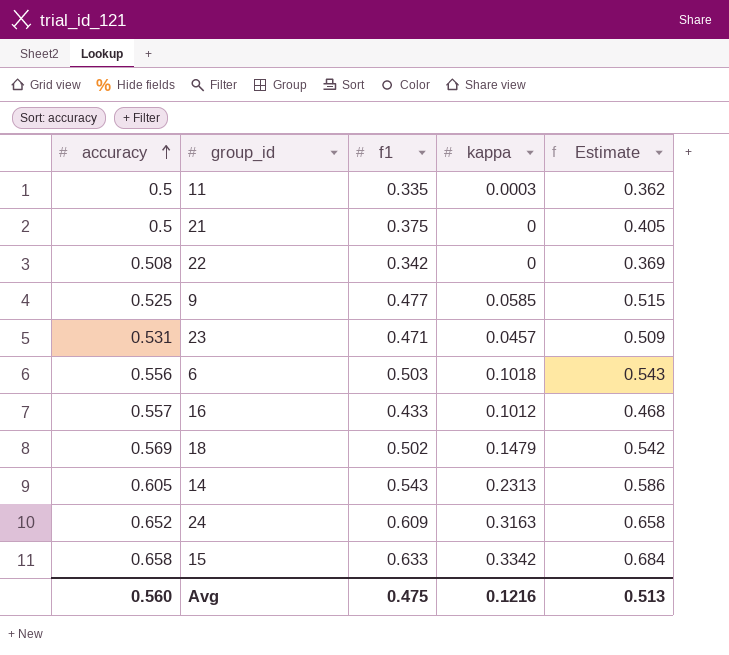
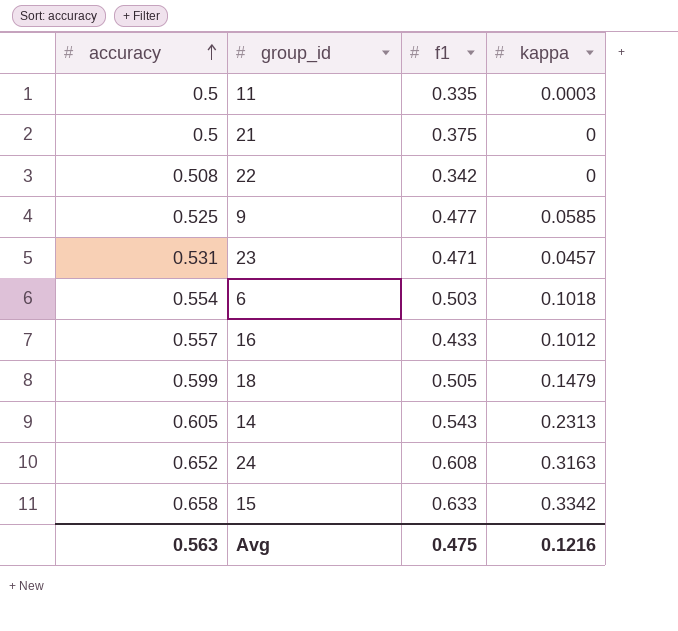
column Estimate | formula: [f1] * 1.08 -> none
6 | accuracy: 0.556 -> 0.554
18 | accuracy: 0.569 -> 0.599
18 | f1: 0.502 -> 0.505
24 | f1: 0.609 -> 0.608
Avg | accuracy: 0.560 -> 0.563

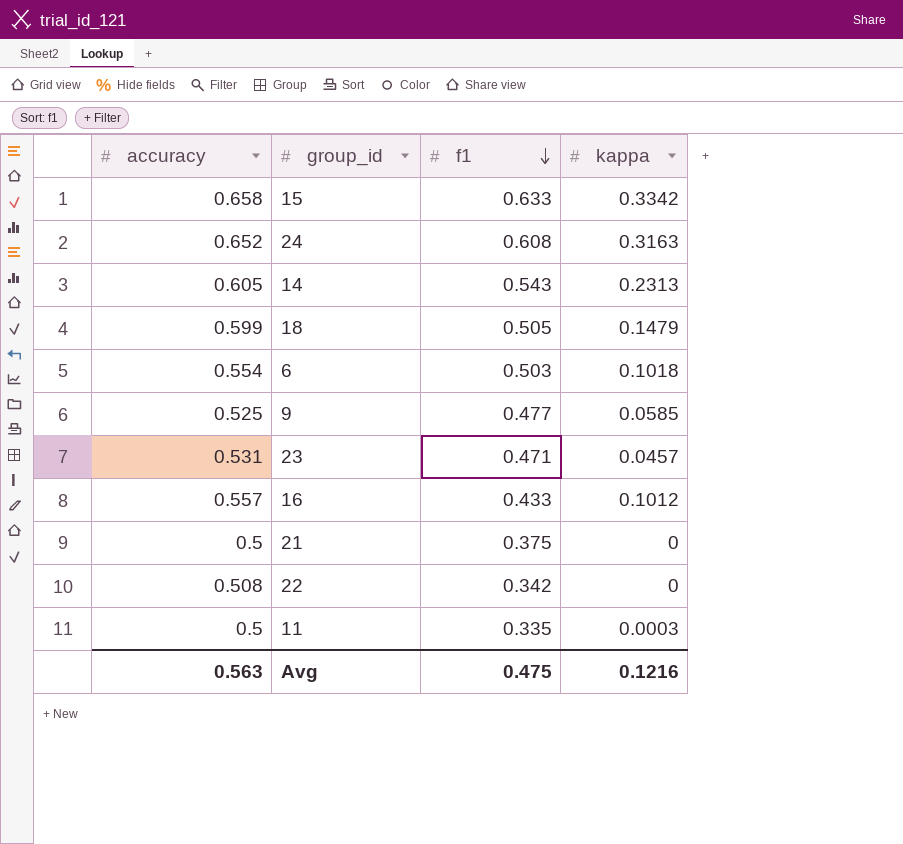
row order: accuracy ascending -> f1 descending

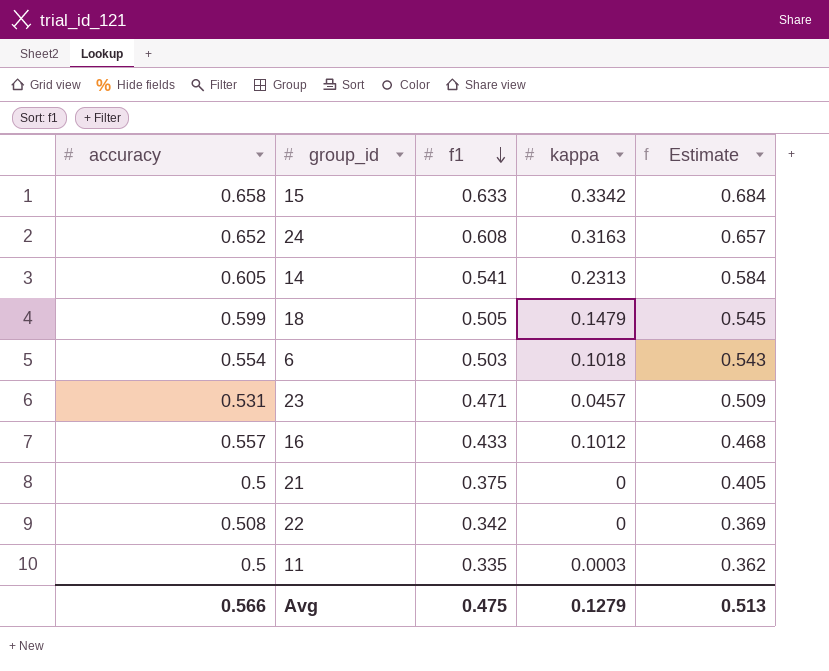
column Estimate | formula: none -> [f1] * 1.08
row 9: 0.525 | 0.477 | 0.0585 -> none
14 | f1: 0.543 -> 0.541
Avg | accuracy: 0.563 -> 0.566
Avg | kappa: 0.1216 -> 0.1279

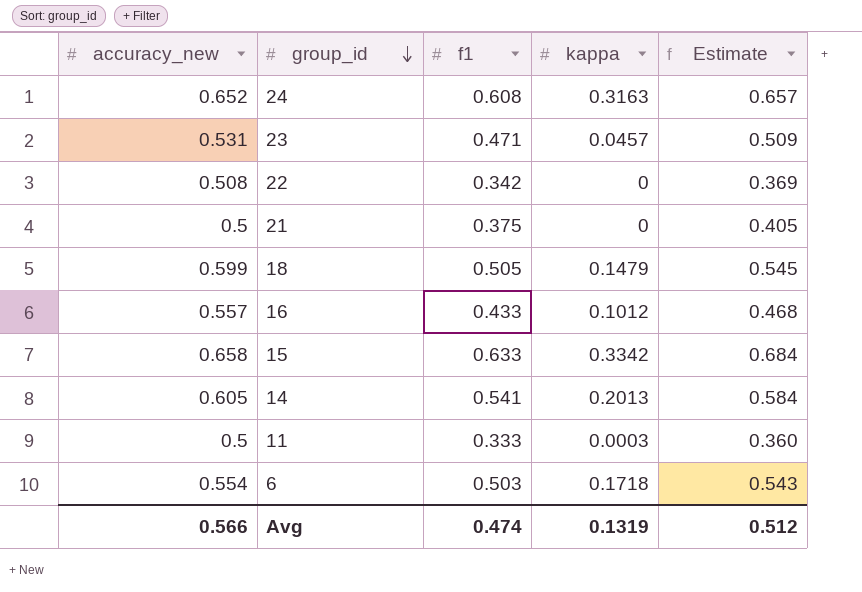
row order: f1 descending -> group_id descending
column name: accuracy -> accuracy_new
14 | kappa: 0.2313 -> 0.2013
11 | f1: 0.335 -> 0.333
11 | Estimate: 0.362 -> 0.360
6 | kappa: 0.1018 -> 0.1718
Avg | f1: 0.475 -> 0.474
Avg | kappa: 0.1279 -> 0.1319
Avg | Estimate: 0.513 -> 0.512

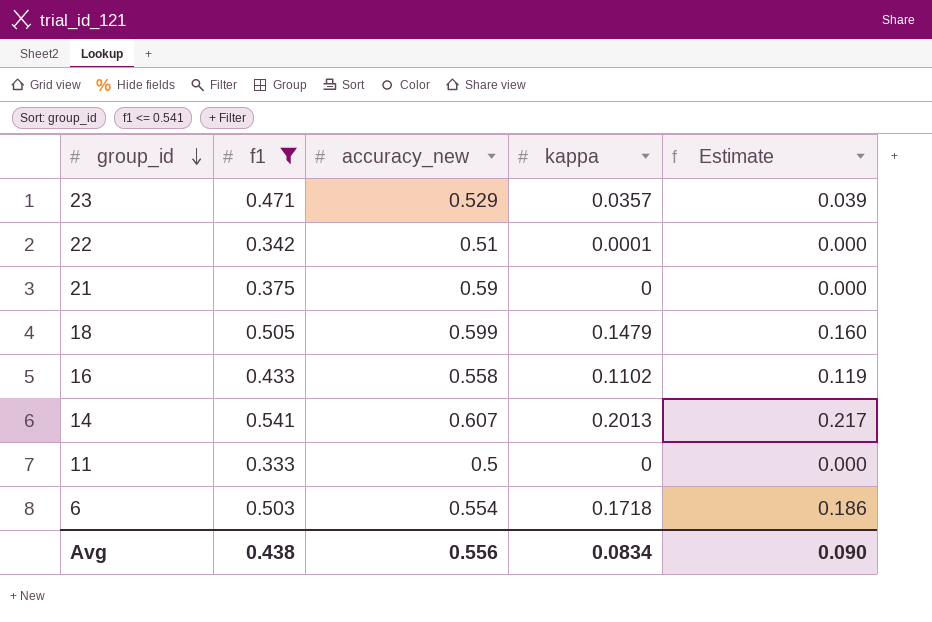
filter: none -> f1 <= 0.541
column accuracy_new | position: 1 -> 3
column Estimate | formula: [f1] * 1.08 -> [kappa] * 1.08
23 | accuracy_new: 0.531 -> 0.529
23 | kappa: 0.0457 -> 0.0357
22 | accuracy_new: 0.508 -> 0.51
22 | kappa: 0 -> 0.0001
21 | accuracy_new: 0.5 -> 0.59
16 | accuracy_new: 0.557 -> 0.558
16 | kappa: 0.1012 -> 0.1102
14 | accuracy_new: 0.605 -> 0.607
11 | kappa: 0.0003 -> 0
Avg | f1: 0.474 -> 0.438
Avg | accuracy_new: 0.566 -> 0.556
Avg | kappa: 0.1319 -> 0.0834
Avg | Estimate: 0.512 -> 0.090

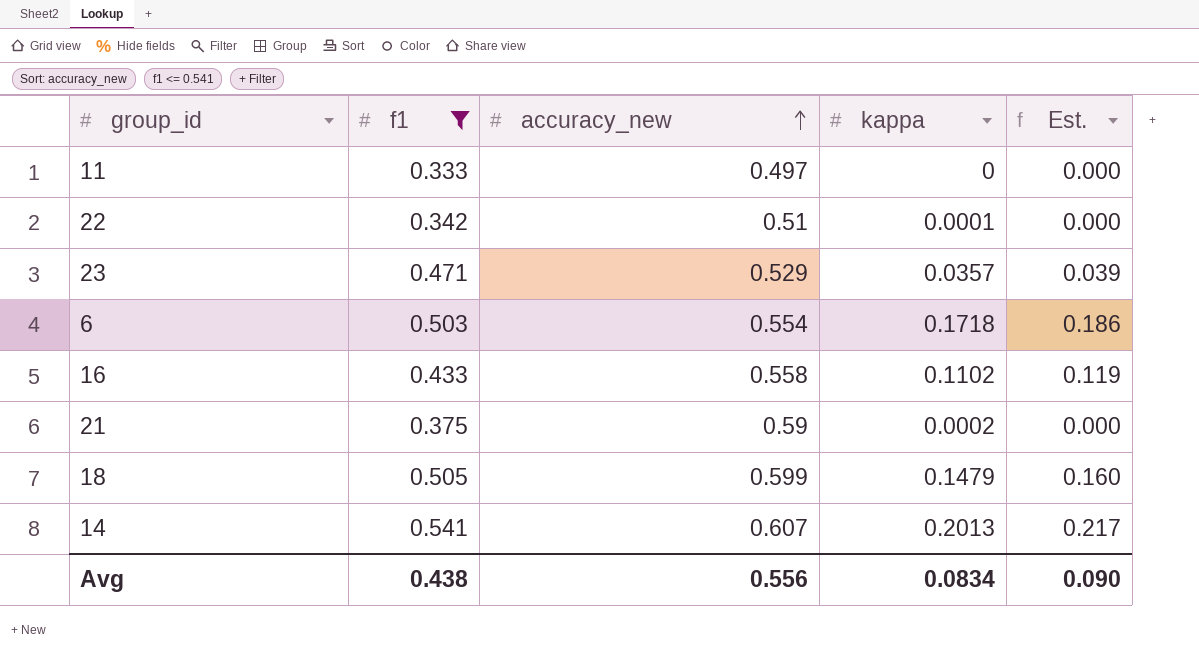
row order: group_id descending -> accuracy_new ascending
column name: Estimate -> Est.
11 | accuracy_new: 0.5 -> 0.497
21 | kappa: 0 -> 0.0002

